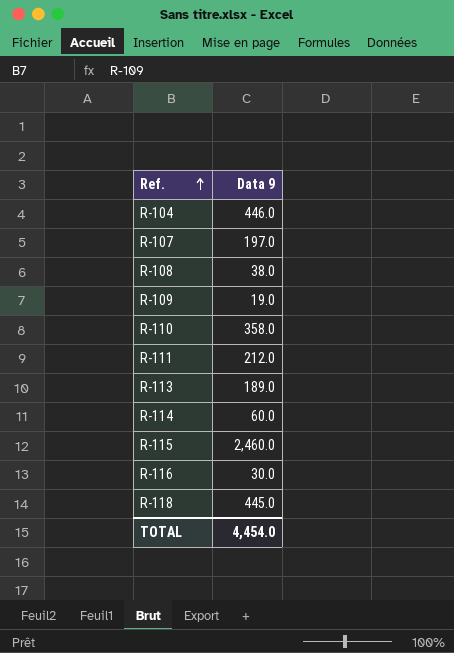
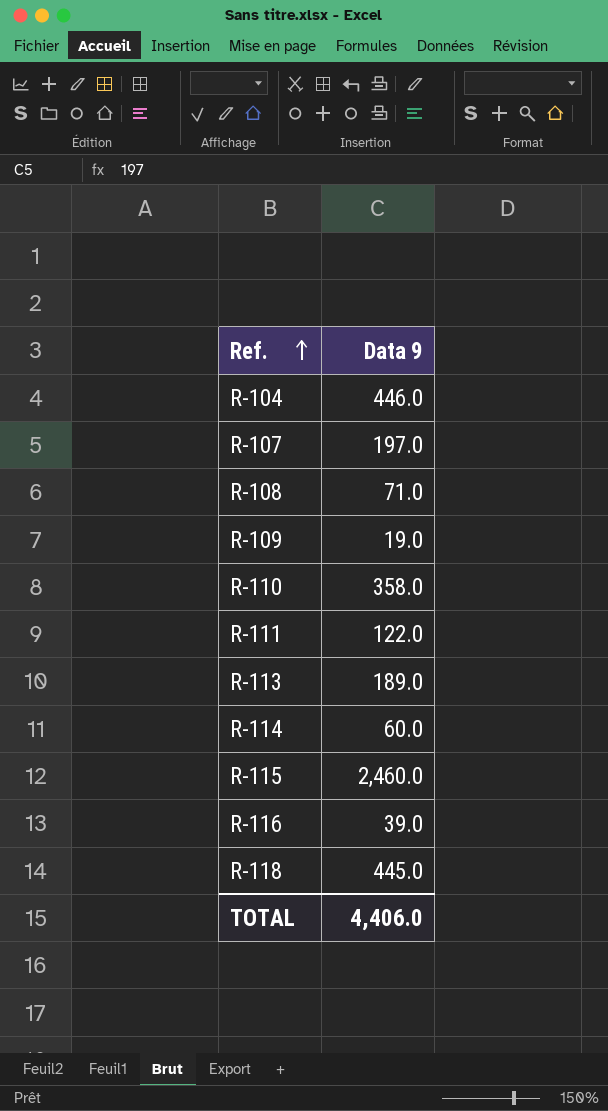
R-108 | Data 9: 38.0 -> 71.0
R-111 | Data 9: 212.0 -> 122.0
R-116 | Data 9: 30.0 -> 39.0
TOTAL | Data 9: 4,454.0 -> 4,406.0

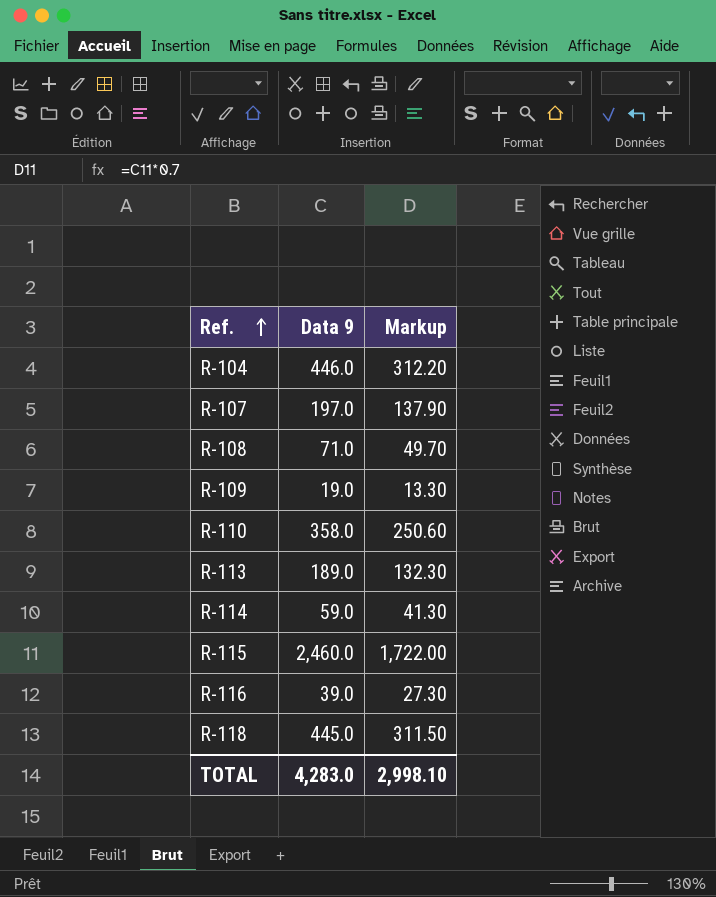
column Markup | formula: none -> [Data 9] * 0.7
row R-111: 122.0 -> none
R-114 | Data 9: 60.0 -> 59.0
TOTAL | Data 9: 4,406.0 -> 4,283.0

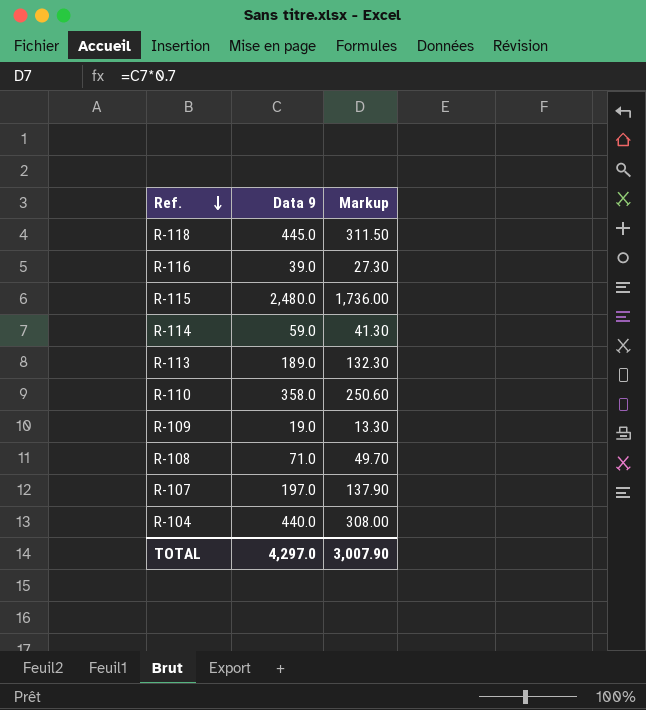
row order: Ref. ascending -> Ref. descending
R-115 | Data 9: 2,460.0 -> 2,480.0
R-115 | Markup: 1,722.00 -> 1,736.00
R-104 | Data 9: 446.0 -> 440.0
R-104 | Markup: 312.20 -> 308.00
TOTAL | Data 9: 4,283.0 -> 4,297.0
TOTAL | Markup: 2,998.10 -> 3,007.90

